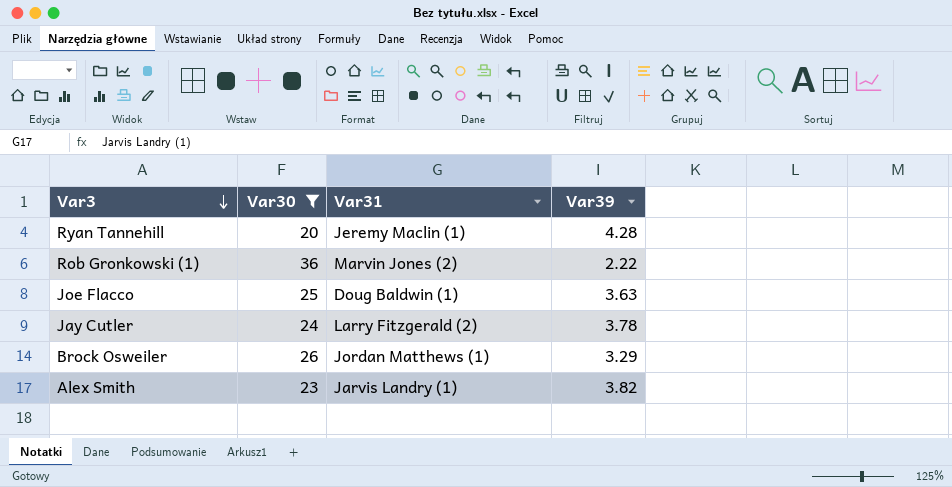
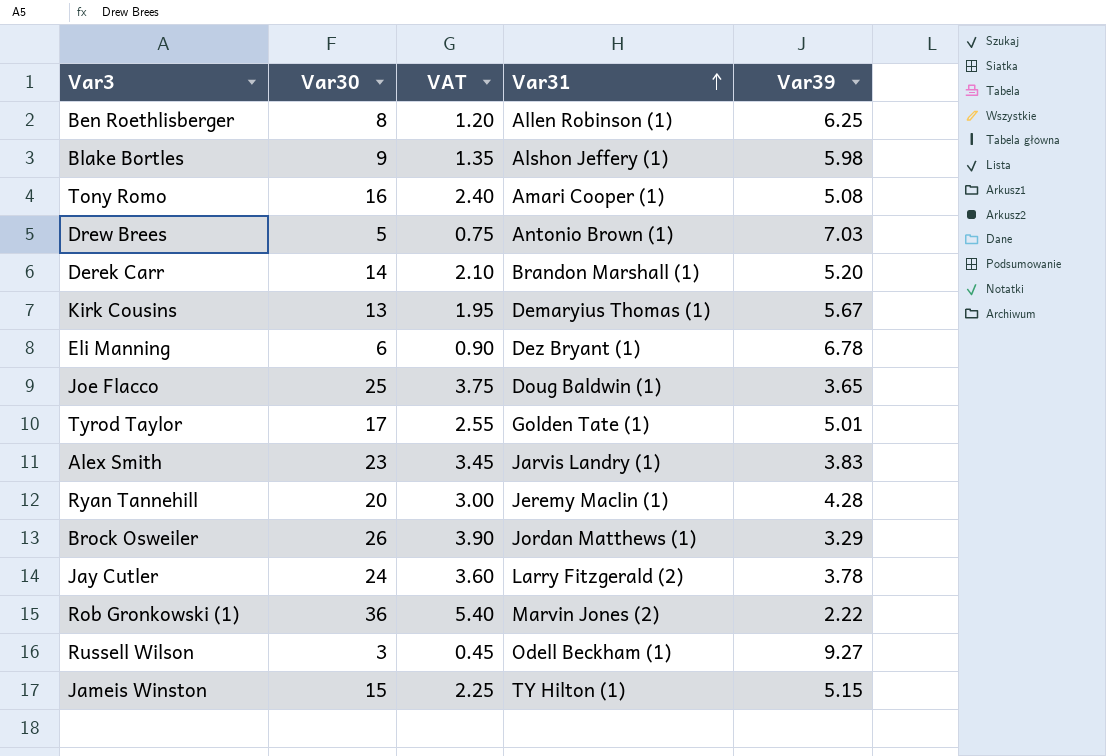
filter: Var30 >= 20 -> none
row order: Var3 descending -> Var31 ascending
column VAT | formula: none -> [Var30] * 0.15
Joe Flacco | Var39: 3.63 -> 3.65
Alex Smith | Var39: 3.82 -> 3.83

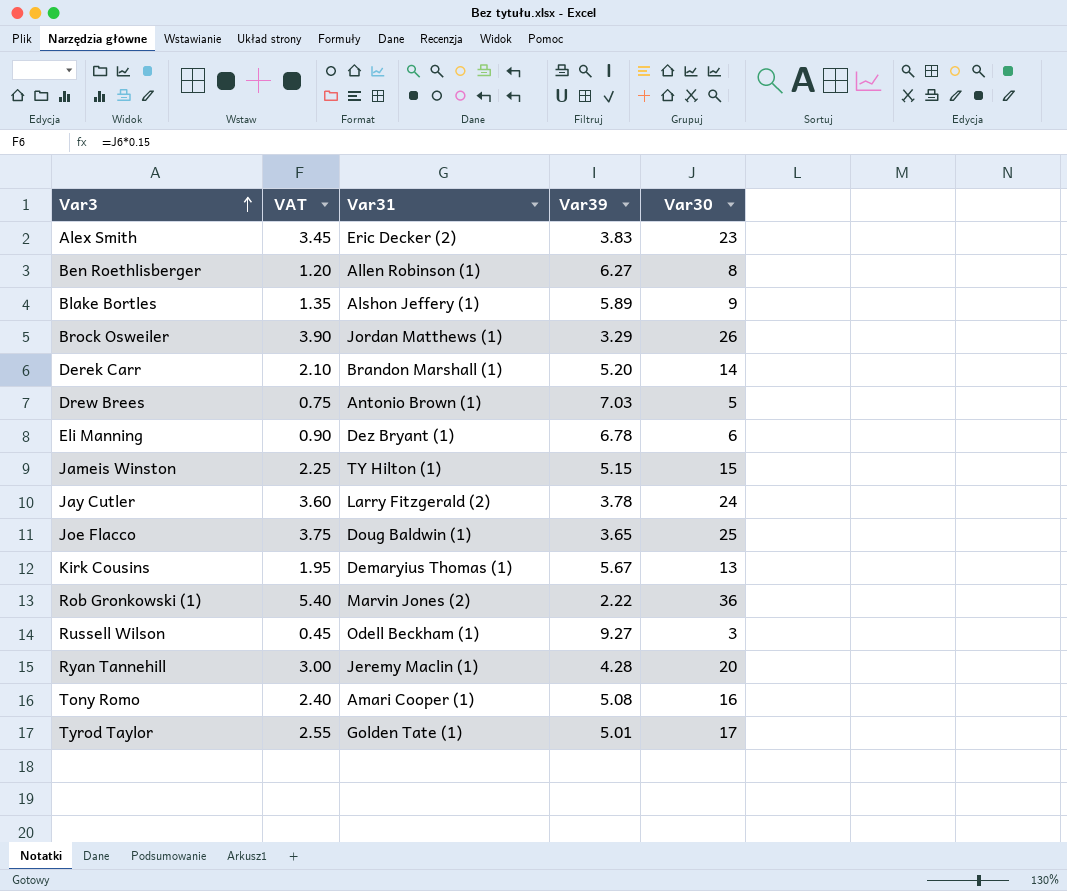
row order: Var31 ascending -> Var3 ascending
column Var30 | position: 2 -> 5
Alex Smith | Var31: Jarvis Landry (1) -> Eric Decker (2)
Ben Roethlisberger | Var39: 6.25 -> 6.27
Blake Bortles | Var39: 5.98 -> 5.89

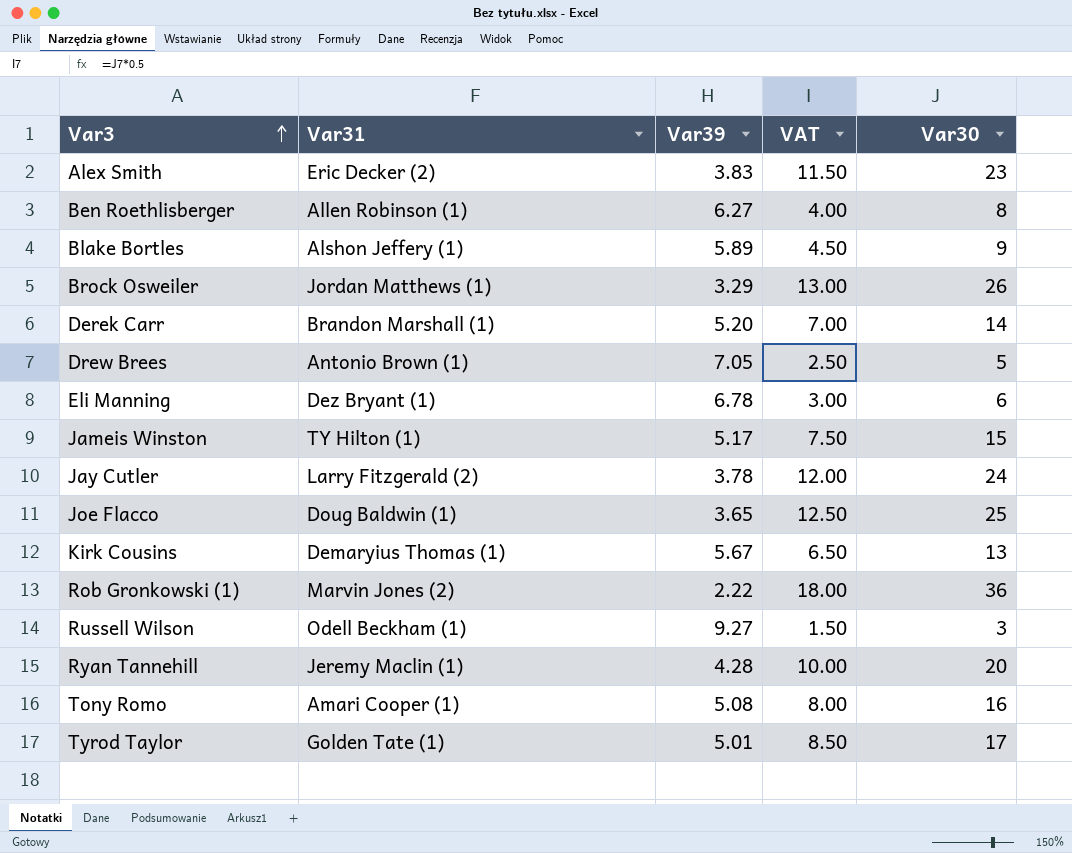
column VAT | formula: [Var30] * 0.15 -> [Var30] * 0.5
column VAT | position: 2 -> 4
Drew Brees | Var39: 7.03 -> 7.05
Jameis Winston | Var39: 5.15 -> 5.17

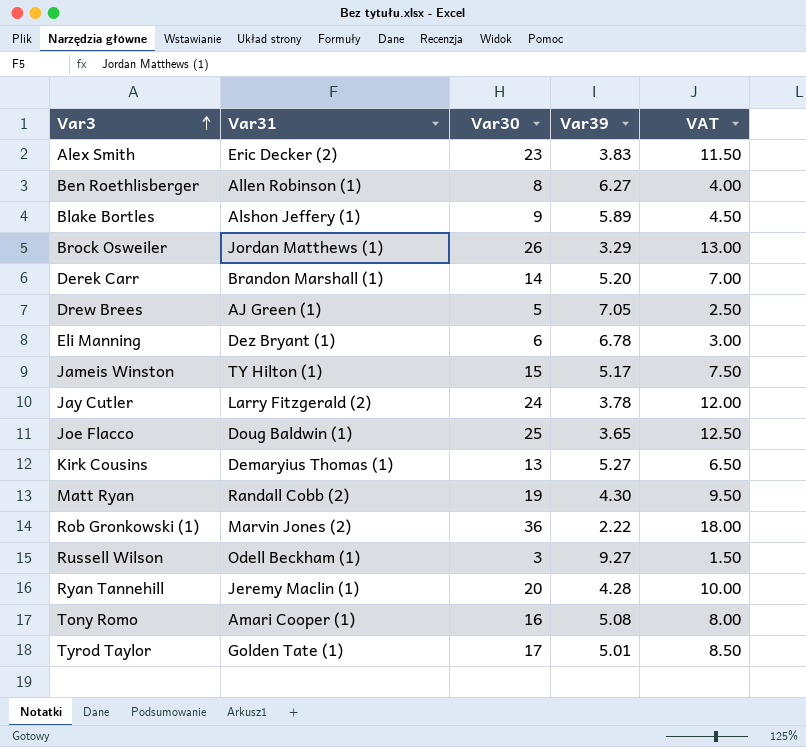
column Var30 | position: 5 -> 3
Drew Brees | Var31: Antonio Brown (1) -> AJ Green (1)
Kirk Cousins | Var39: 5.67 -> 5.27
row Matt Ryan: none -> Randall Cobb (2) | 19 | 4.30 | 9.50

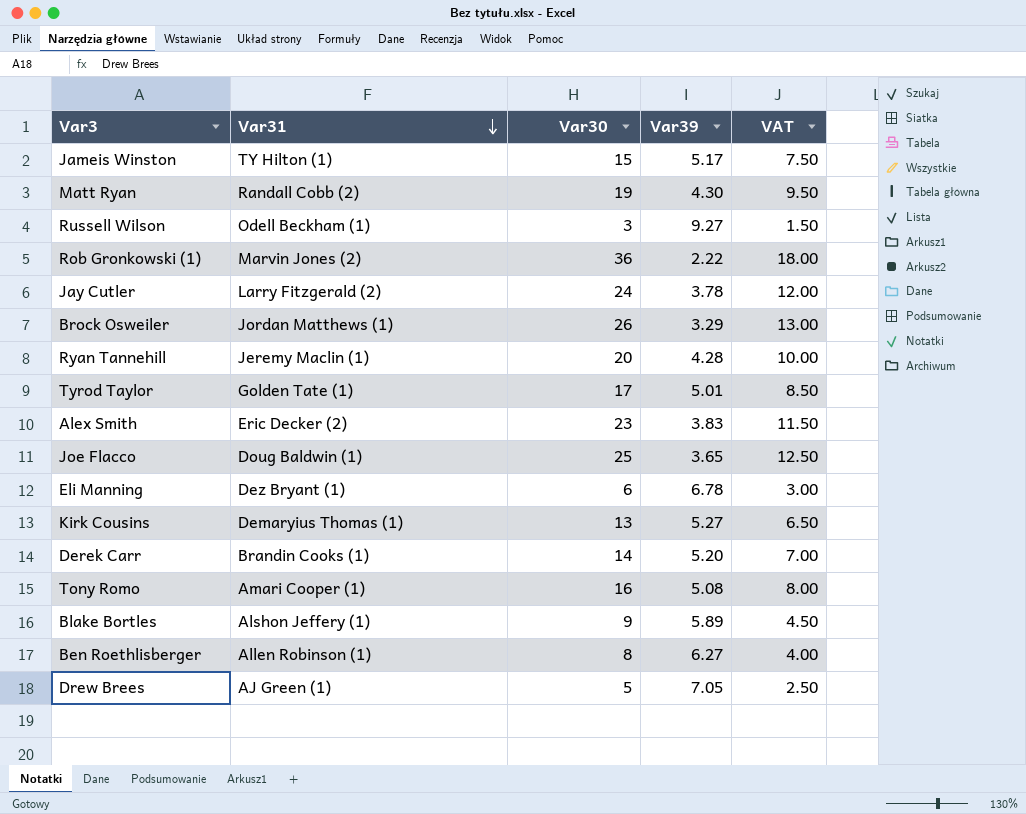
row order: Var3 ascending -> Var31 descending
Derek Carr | Var31: Brandon Marshall (1) -> Brandin Cooks (1)

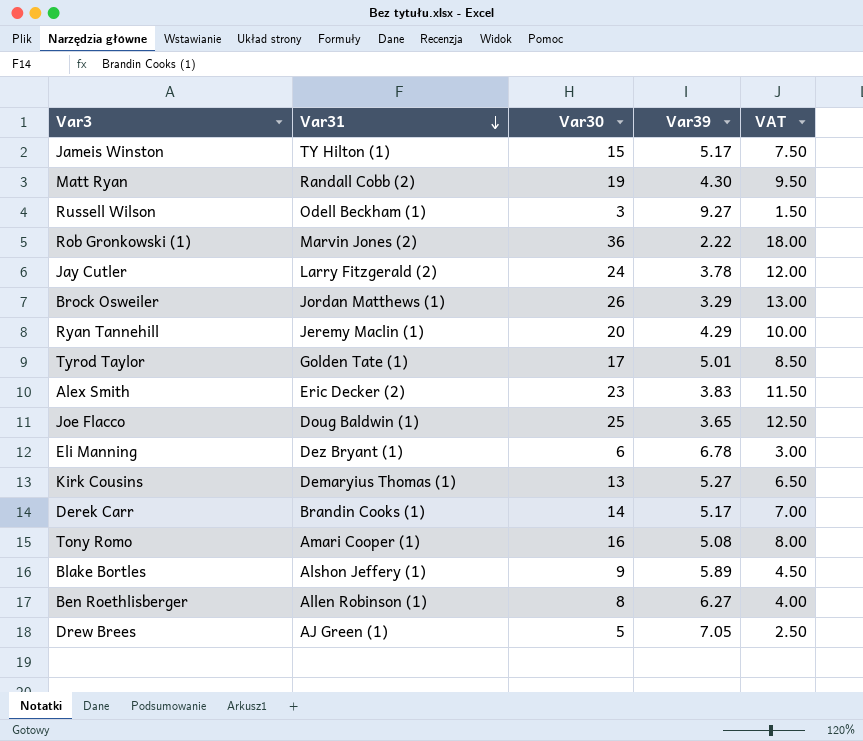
Ryan Tannehill | Var39: 4.28 -> 4.29
Derek Carr | Var39: 5.20 -> 5.17

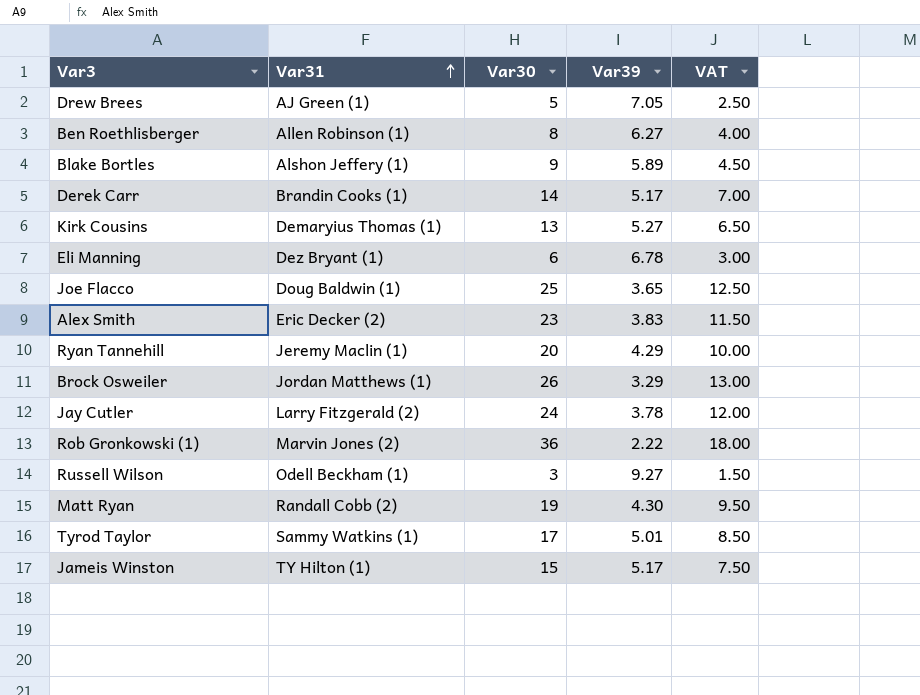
row order: Var31 descending -> Var31 ascending
row Tony Romo: Amari Cooper (1) | 16 | 5.08 | 8.00 -> none
Tyrod Taylor | Var31: Golden Tate (1) -> Sammy Watkins (1)

